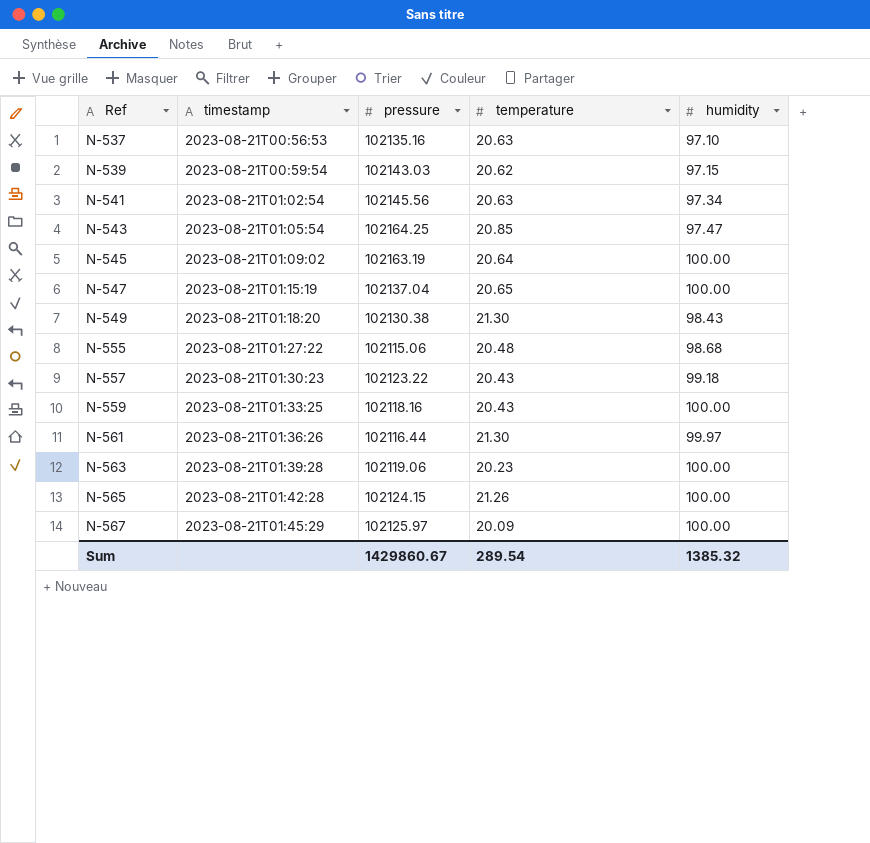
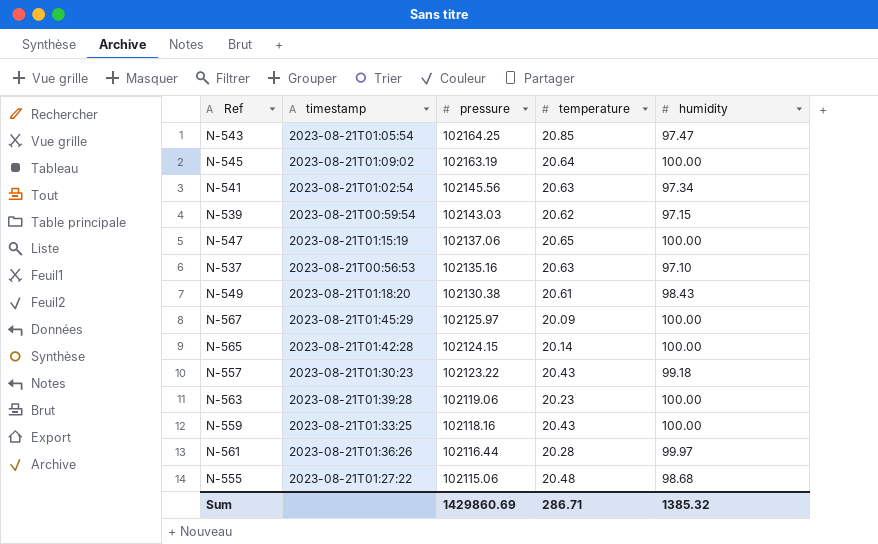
row order: Ref ascending -> pressure descending
N-547 | pressure: 102137.04 -> 102137.06
N-549 | temperature: 21.30 -> 20.61
N-565 | temperature: 21.26 -> 20.14
N-561 | temperature: 21.30 -> 20.28
Sum | pressure: 1429860.67 -> 1429860.69
Sum | temperature: 289.54 -> 286.71

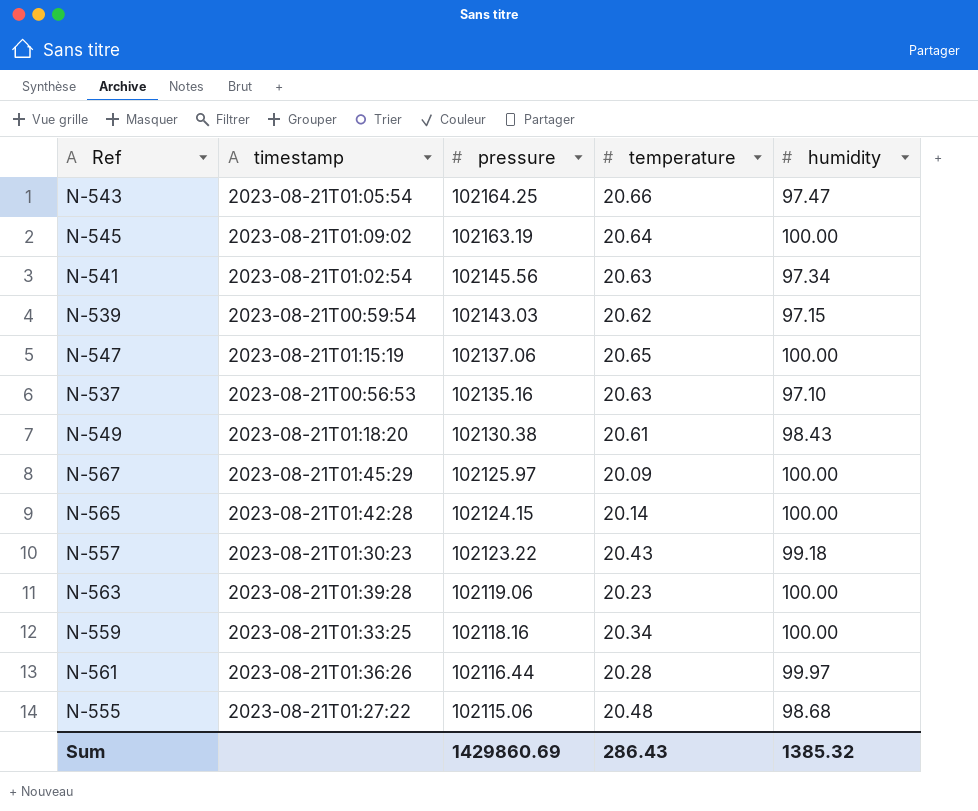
N-543 | temperature: 20.85 -> 20.66
N-559 | temperature: 20.43 -> 20.34
Sum | temperature: 286.71 -> 286.43

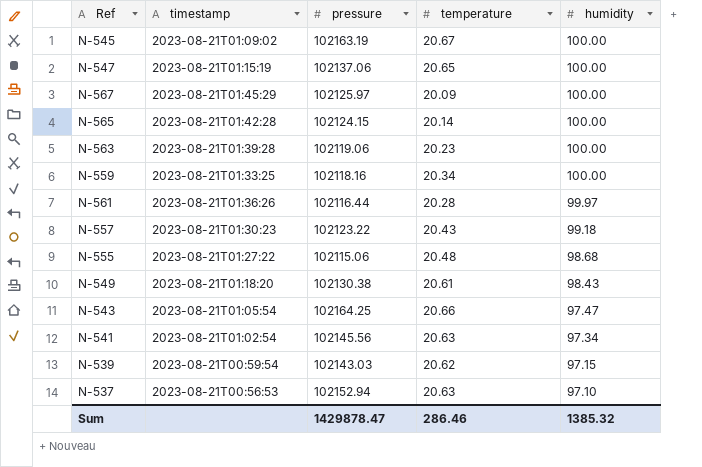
row order: pressure descending -> humidity descending
N-545 | temperature: 20.64 -> 20.67
N-537 | pressure: 102135.16 -> 102152.94
Sum | pressure: 1429860.69 -> 1429878.47
Sum | temperature: 286.43 -> 286.46

